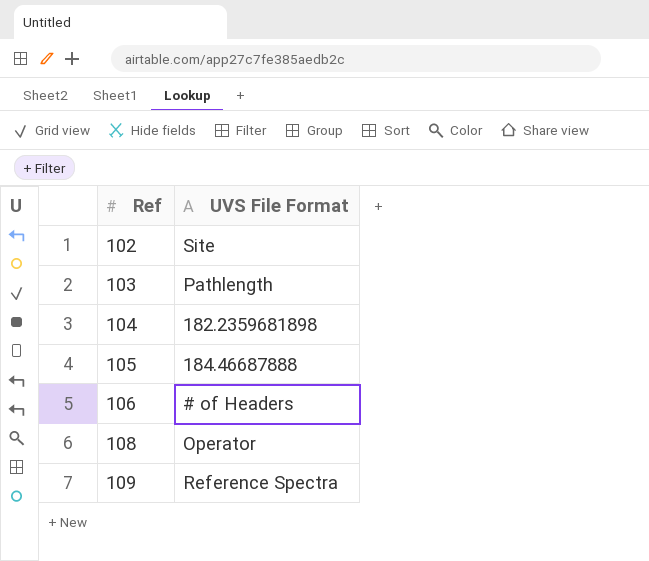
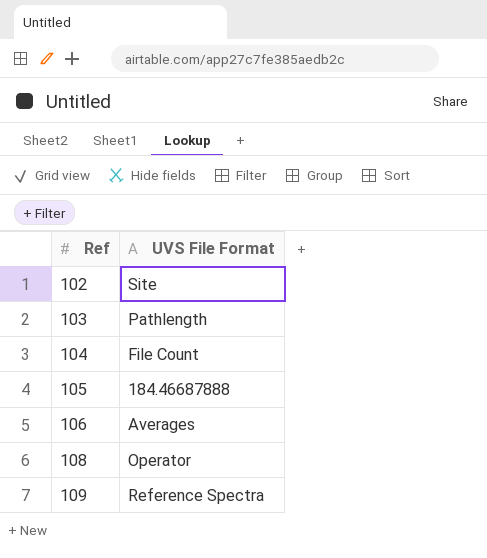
104 | UVS File Format: 182.2359681898 -> File Count
106 | UVS File Format: # of Headers -> Averages

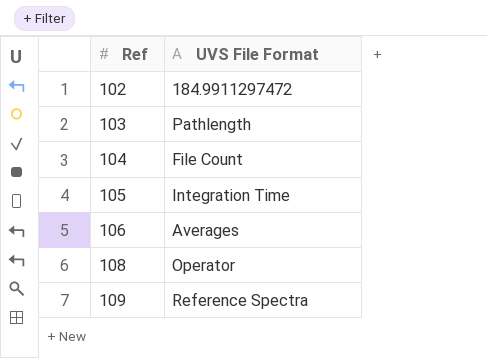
102 | UVS File Format: Site -> 184.9911297472
105 | UVS File Format: 184.46687888 -> Integration Time

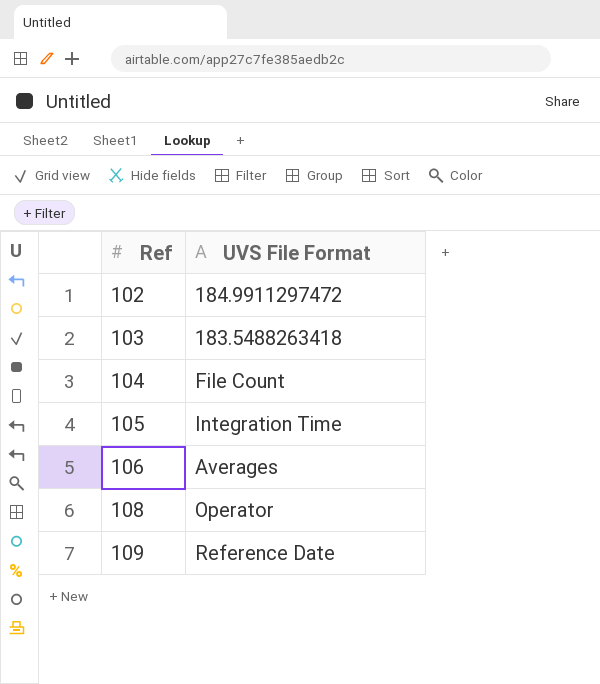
103 | UVS File Format: Pathlength -> 183.5488263418
109 | UVS File Format: Reference Spectra -> Reference Date

